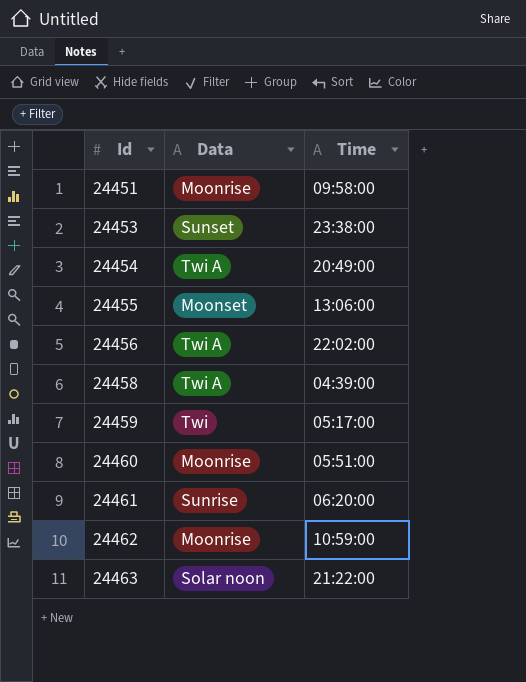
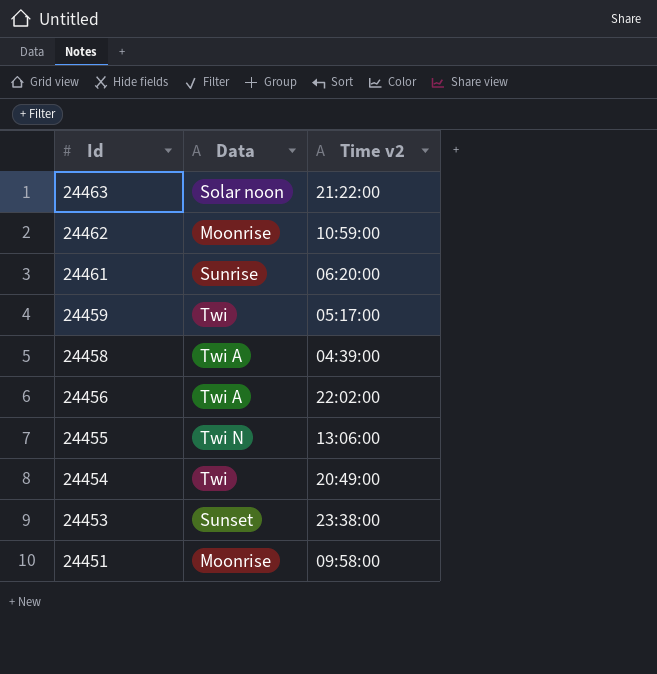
row order: Id ascending -> Id descending
column name: Time -> Time v2
row 24460: Moonrise | 05:51:00 -> none
24455 | Data: Moonset -> Twi N
24454 | Data: Twi A -> Twi

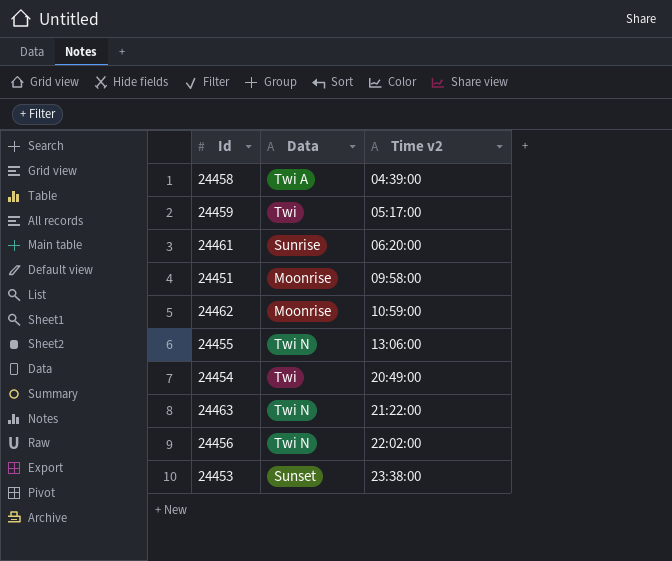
row order: Id descending -> Time v2 ascending
24463 | Data: Solar noon -> Twi N
24456 | Data: Twi A -> Twi N

